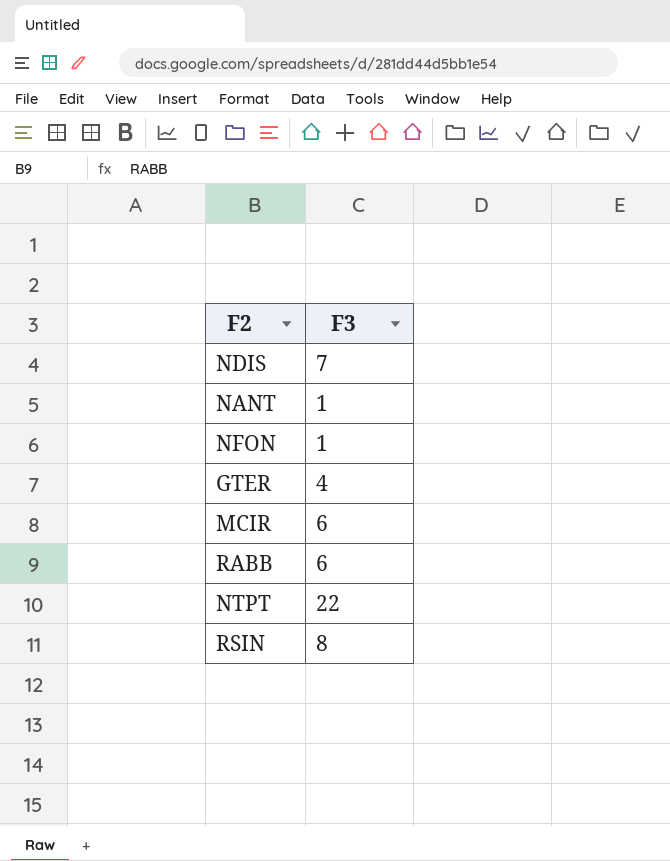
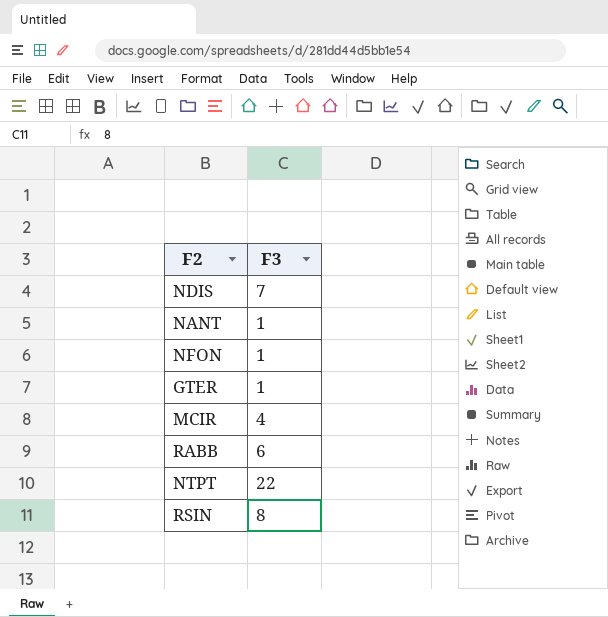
GTER | F3: 4 -> 1
MCIR | F3: 6 -> 4

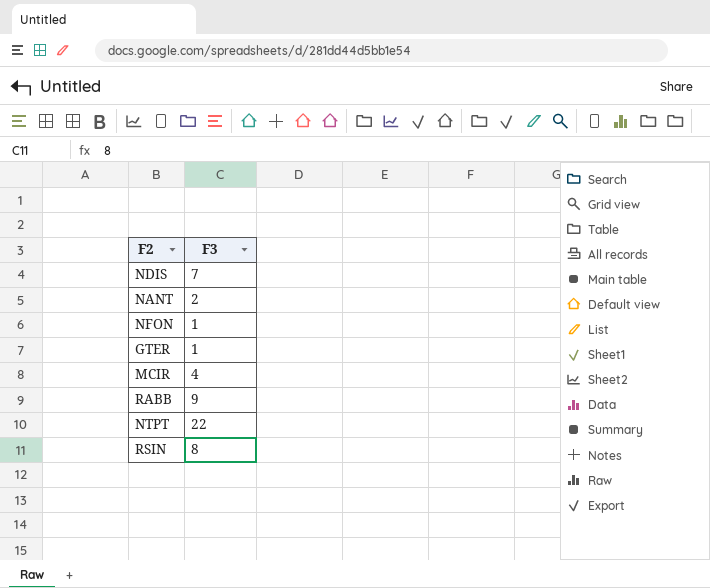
NANT | F3: 1 -> 2
RABB | F3: 6 -> 9

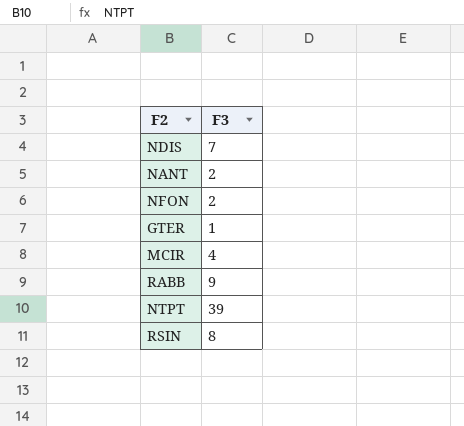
NFON | F3: 1 -> 2
NTPT | F3: 22 -> 39

